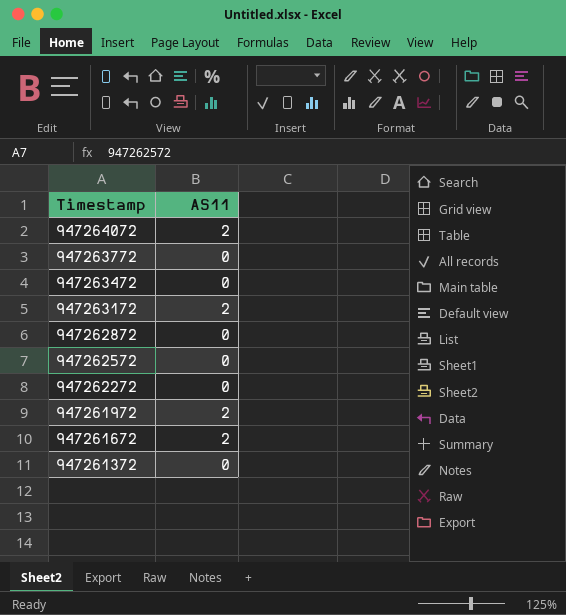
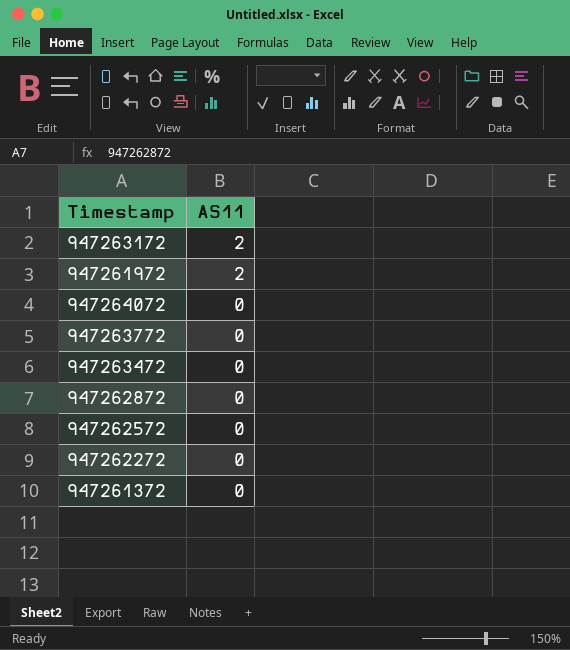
row order: Timestamp descending -> AS11 descending
row 947261672: 2 -> none
947264072 | AS11: 2 -> 0

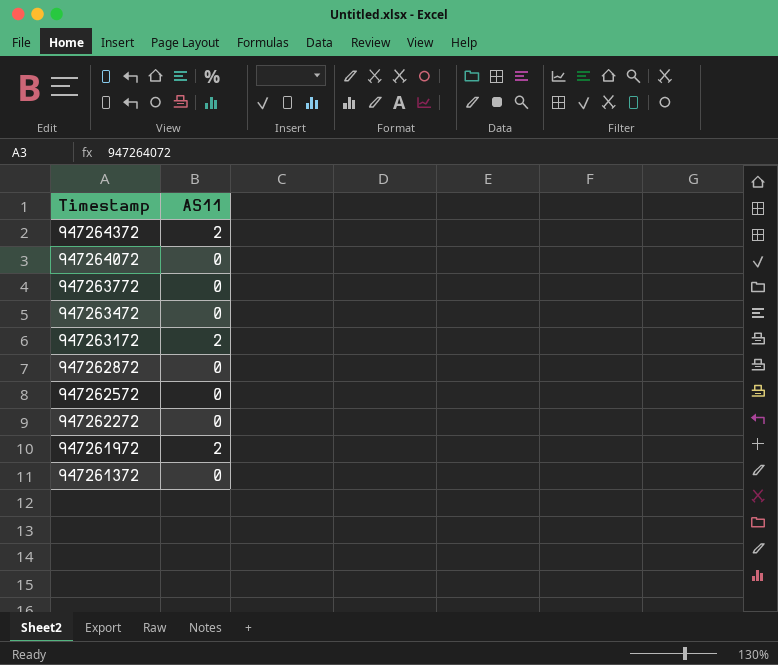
row order: AS11 descending -> Timestamp descending
row 947264372: none -> 2

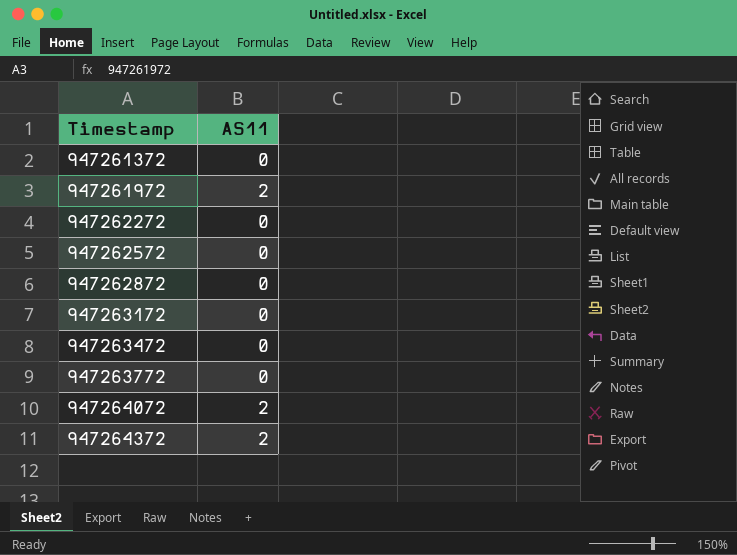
row order: Timestamp descending -> Timestamp ascending
947263172 | AS11: 2 -> 0
947264072 | AS11: 0 -> 2

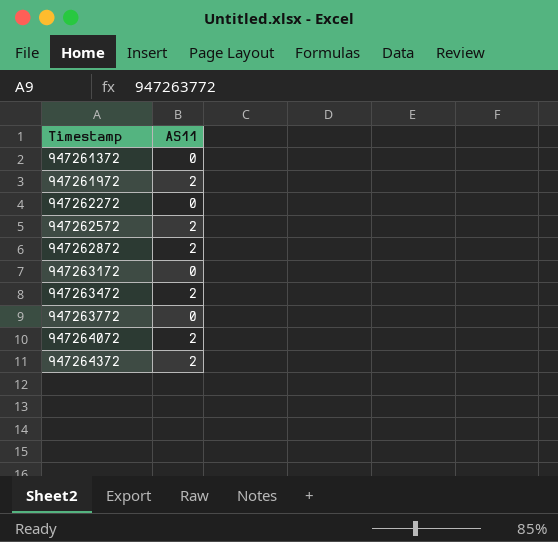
947262572 | AS11: 0 -> 2
947262872 | AS11: 0 -> 2
947263472 | AS11: 0 -> 2

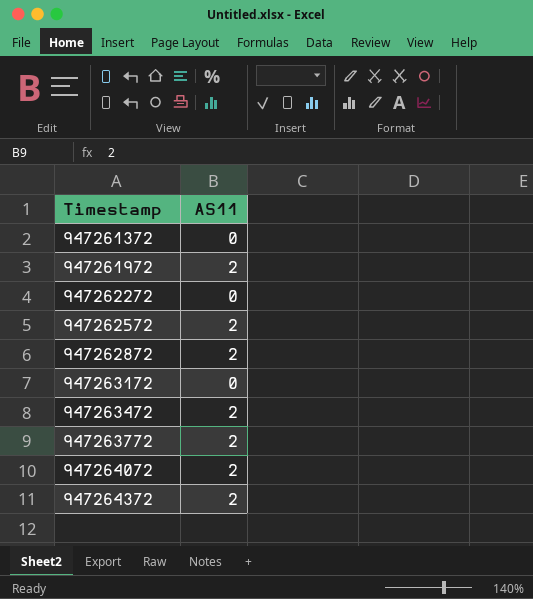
947263772 | AS11: 0 -> 2

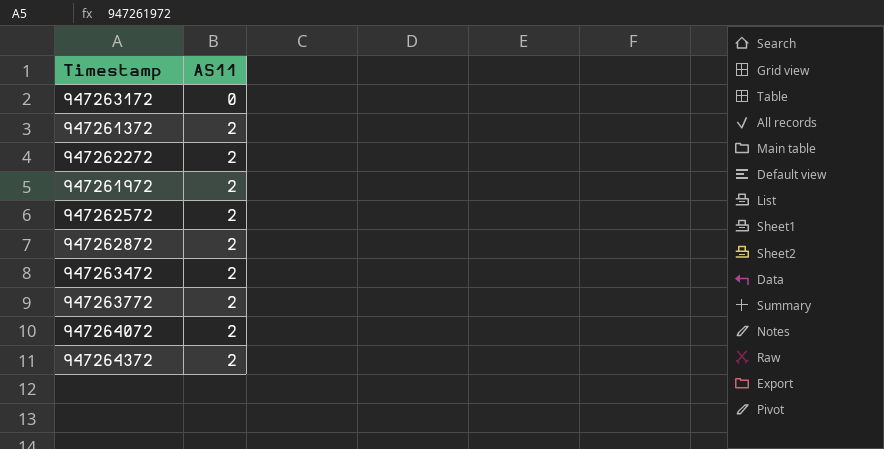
row order: Timestamp ascending -> AS11 ascending
947261372 | AS11: 0 -> 2
947262272 | AS11: 0 -> 2

